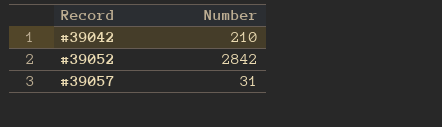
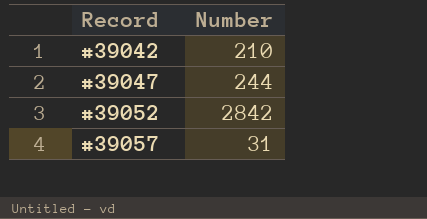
row #39047: none -> 244

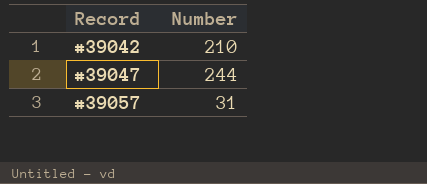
row #39052: 2842 -> none

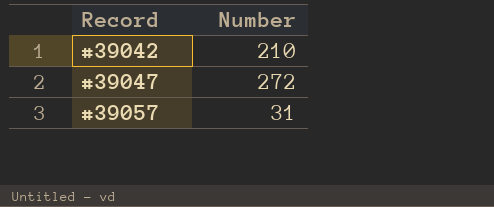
#39047 | Number: 244 -> 272

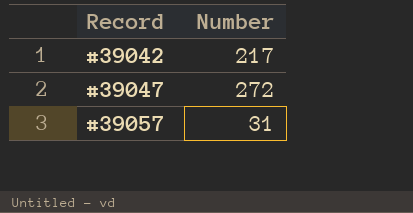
#39042 | Number: 210 -> 217

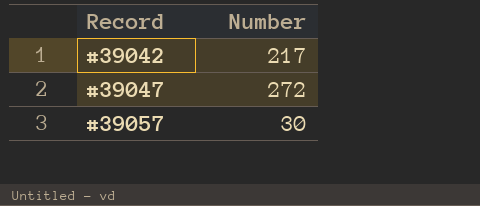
#39057 | Number: 31 -> 30

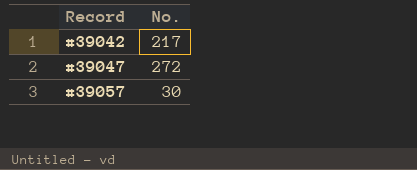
column name: Number -> No.

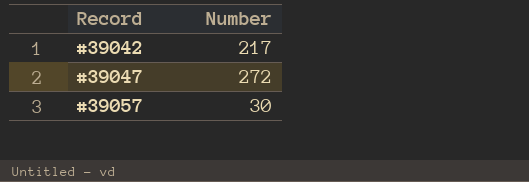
column name: No. -> Number

